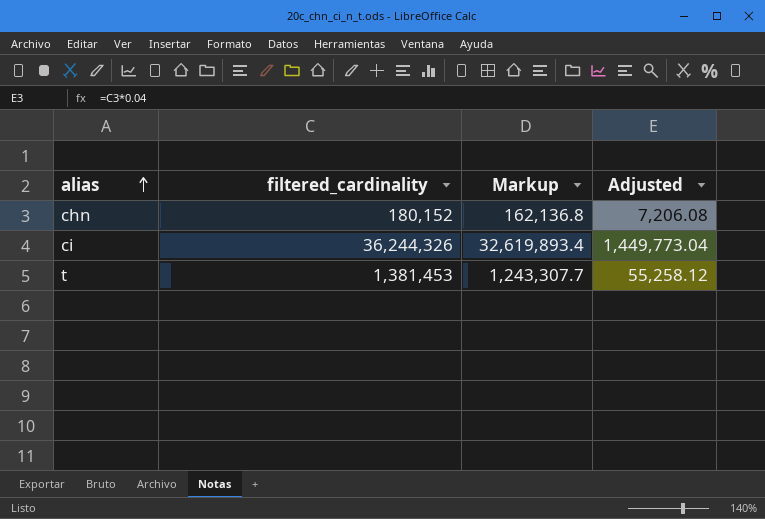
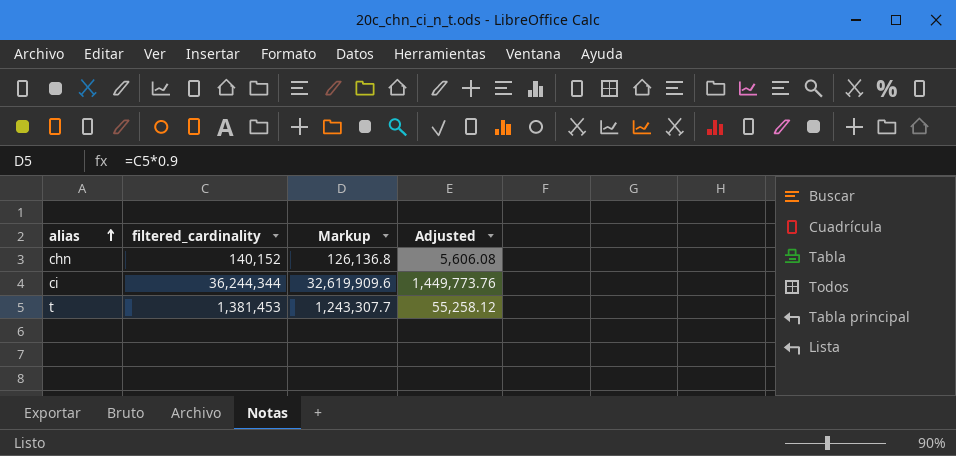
chn | filtered_cardinality: 180,152 -> 140,152
chn | Markup: 162,136.8 -> 126,136.8
chn | Adjusted: 7,206.08 -> 5,606.08
ci | filtered_cardinality: 36,244,326 -> 36,244,344
ci | Markup: 32,619,893.4 -> 32,619,909.6
ci | Adjusted: 1,449,773.04 -> 1,449,773.76

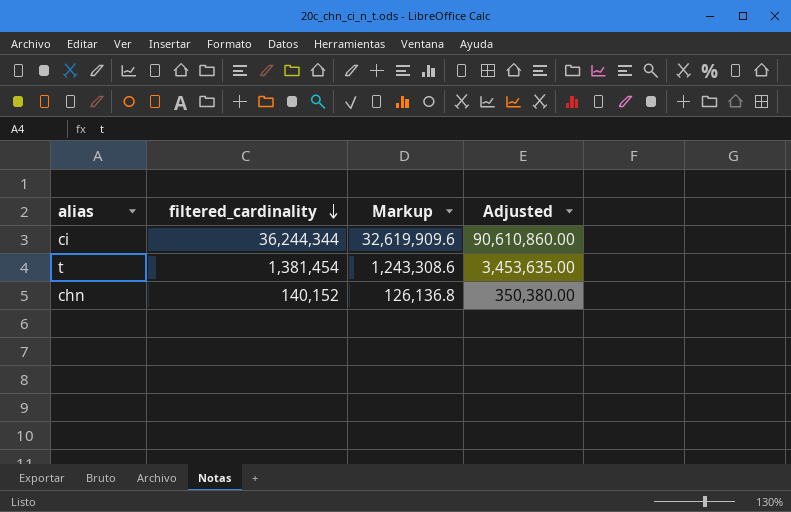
row order: alias ascending -> filtered_cardinality descending
column Adjusted | formula: [filtered_cardinality] * 0.04 -> [filtered_cardinality] * 2.5
t | filtered_cardinality: 1,381,453 -> 1,381,454
t | Markup: 1,243,307.7 -> 1,243,308.6

